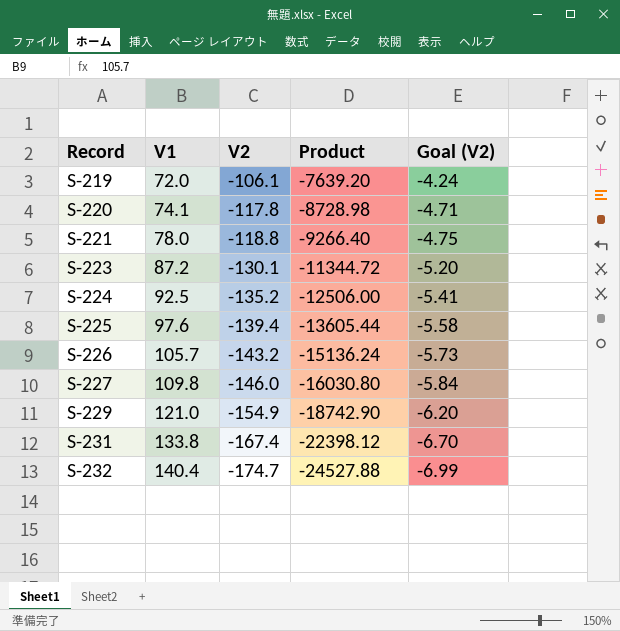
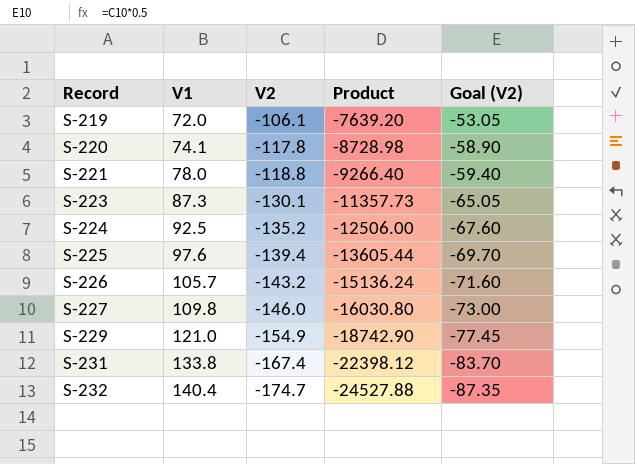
column Goal (V2) | formula: [V2] * 0.04 -> [V2] * 0.5
S-223 | V1: 87.2 -> 87.3
S-223 | Product: -11344.72 -> -11357.73

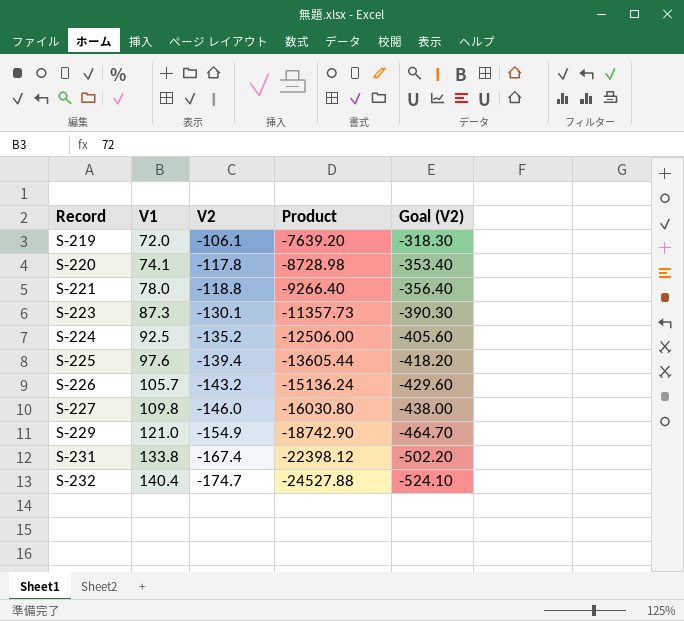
column Goal (V2) | formula: [V2] * 0.5 -> [V2] * 3

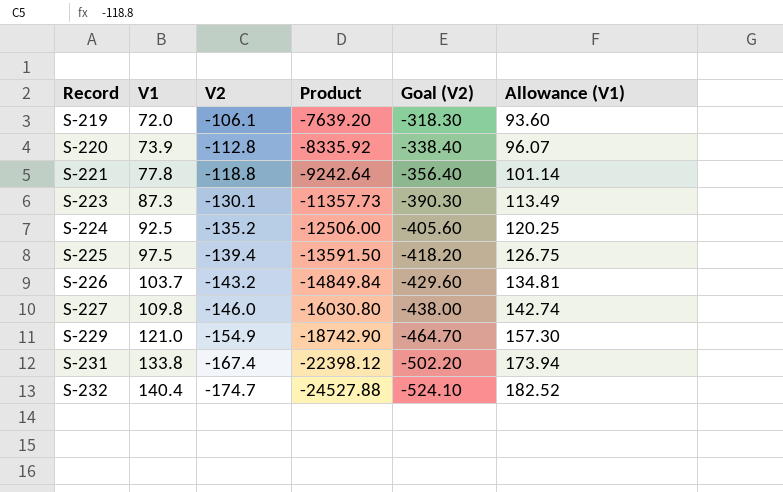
column Allowance (V1) | formula: none -> [V1] * 1.3
S-220 | V1: 74.1 -> 73.9
S-220 | V2: -117.8 -> -112.8
S-220 | Product: -8728.98 -> -8335.92
S-220 | Goal (V2): -353.40 -> -338.40
S-221 | V1: 78.0 -> 77.8
S-221 | Product: -9266.40 -> -9242.64
S-225 | V1: 97.6 -> 97.5
S-225 | Product: -13605.44 -> -13591.50
S-226 | V1: 105.7 -> 103.7
S-226 | Product: -15136.24 -> -14849.84

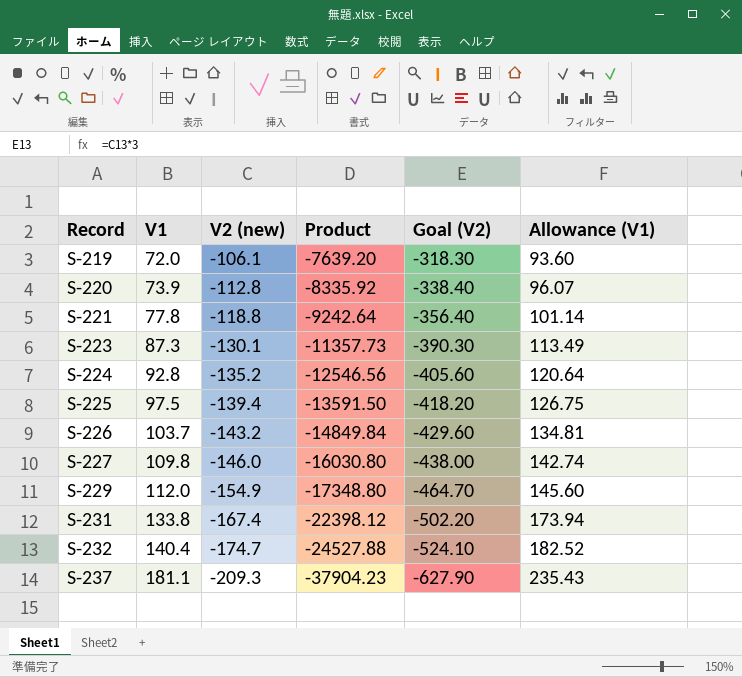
column name: V2 -> V2 (new)
S-224 | V1: 92.5 -> 92.8
S-224 | Product: -12506.00 -> -12546.56
S-224 | Allowance (V1): 120.25 -> 120.64
S-229 | V1: 121.0 -> 112.0
S-229 | Product: -18742.90 -> -17348.80
S-229 | Allowance (V1): 157.30 -> 145.60
row S-237: none -> 181.1 | -209.3 | -37904.23 | -627.90 | 235.43

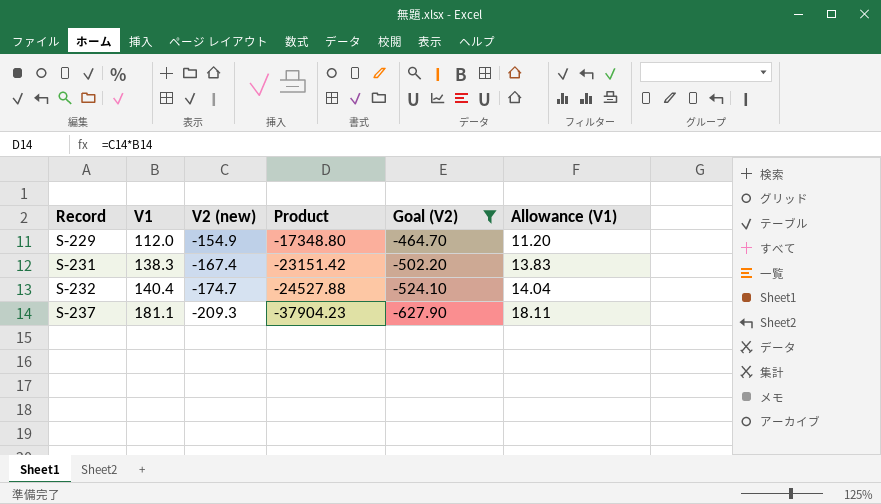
filter: none -> Goal (V2) <= -464.70
column Allowance (V1) | formula: [V1] * 1.3 -> [V1] * 0.1
S-231 | V1: 133.8 -> 138.3
S-231 | Product: -22398.12 -> -23151.42

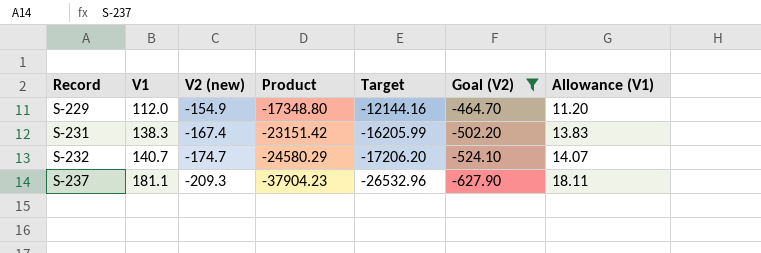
column Target | formula: none -> [Product] * 0.7
S-232 | V1: 140.4 -> 140.7
S-232 | Product: -24527.88 -> -24580.29
S-232 | Allowance (V1): 14.04 -> 14.07

